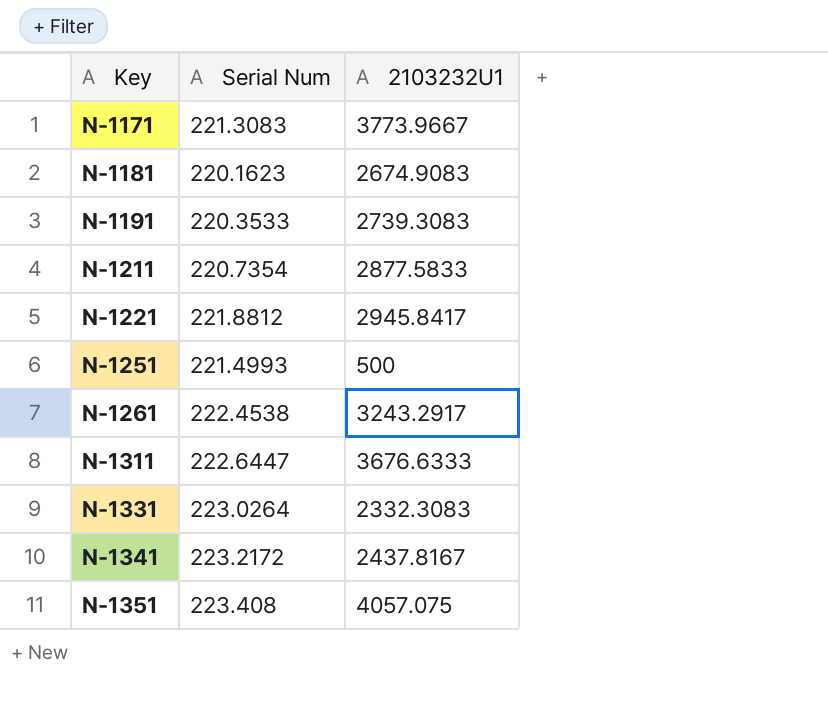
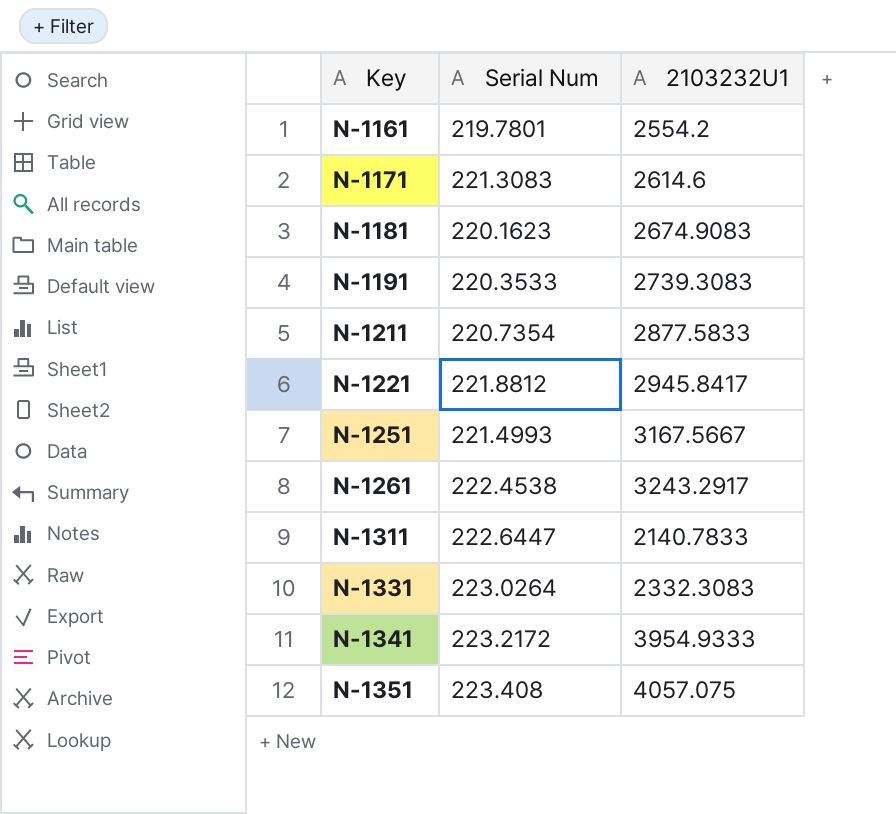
row N-1161: none -> 219.7801 | 2554.2
N-1171 | 2103232U1: 3773.9667 -> 2614.6
N-1251 | 2103232U1: 500 -> 3167.5667
N-1311 | 2103232U1: 3676.6333 -> 2140.7833
N-1341 | 2103232U1: 2437.8167 -> 3954.9333

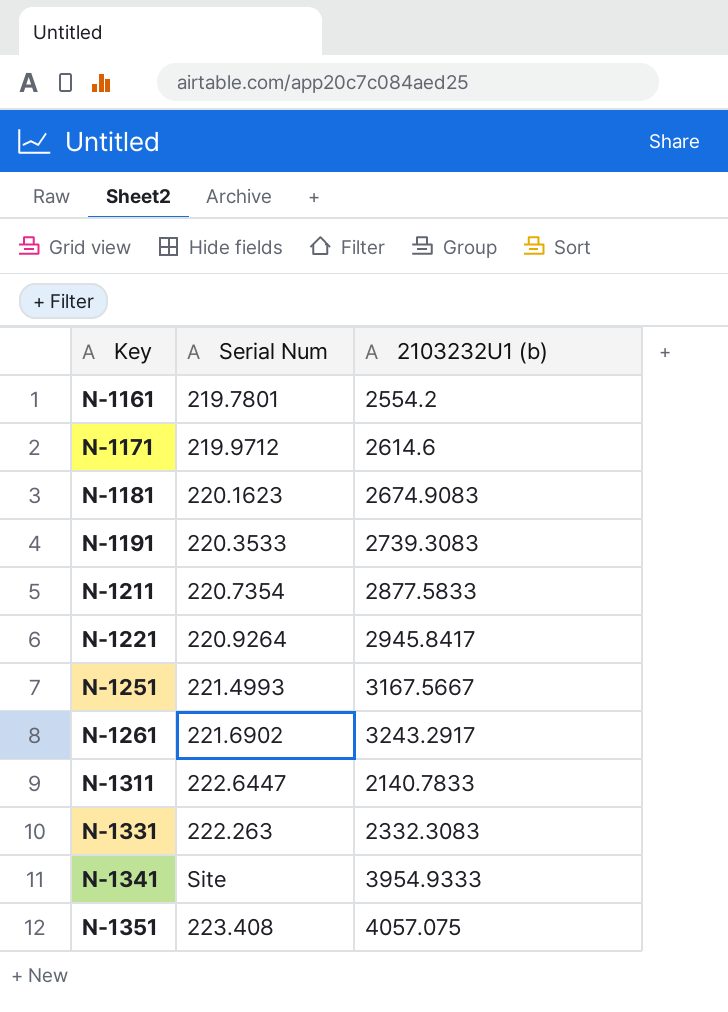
column name: 2103232U1 -> 2103232U1 (b)
N-1171 | Serial Num: 221.3083 -> 219.9712
N-1221 | Serial Num: 221.8812 -> 220.9264
N-1261 | Serial Num: 222.4538 -> 221.6902
N-1331 | Serial Num: 223.0264 -> 222.263
N-1341 | Serial Num: 223.2172 -> Site

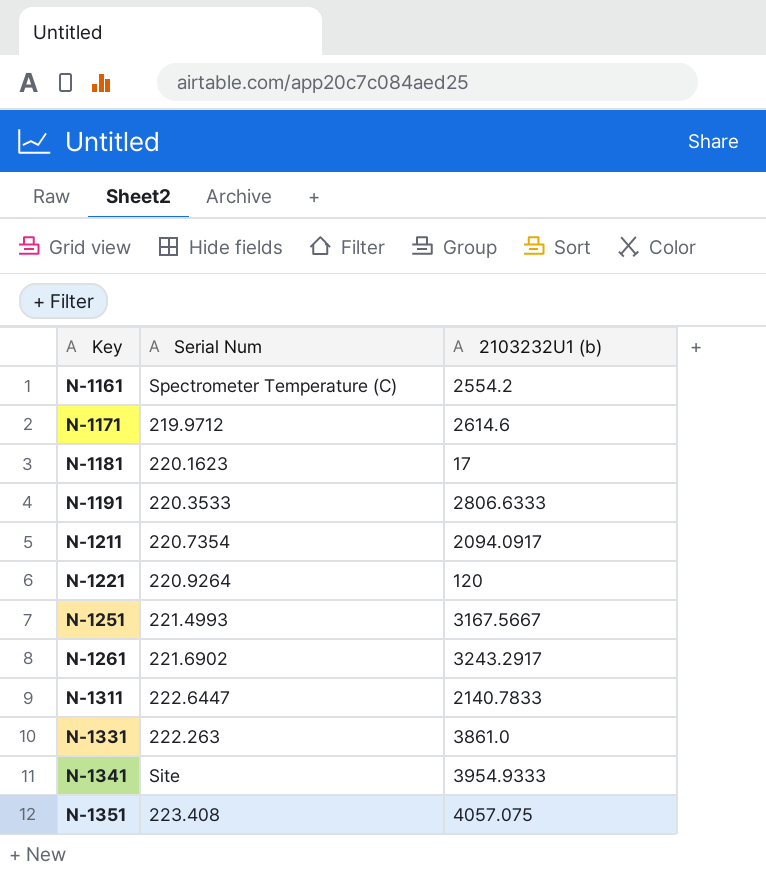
N-1161 | Serial Num: 219.7801 -> Spectrometer Temperature (C)
N-1181 | 2103232U1 (b): 2674.9083 -> 17
N-1191 | 2103232U1 (b): 2739.3083 -> 2806.6333
N-1211 | 2103232U1 (b): 2877.5833 -> 2094.0917
N-1221 | 2103232U1 (b): 2945.8417 -> 120
N-1331 | 2103232U1 (b): 2332.3083 -> 3861.0

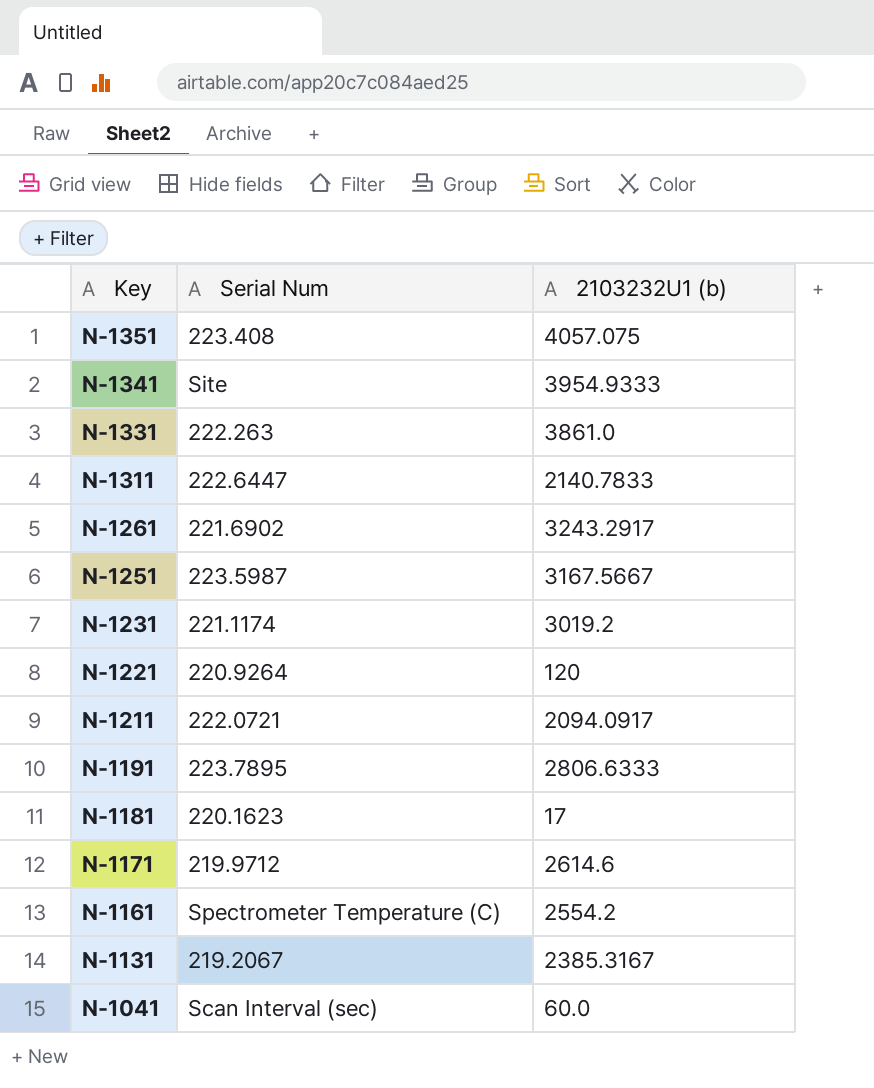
row order: Key ascending -> Key descending
N-1251 | Serial Num: 221.4993 -> 223.5987
row N-1231: none -> 221.1174 | 3019.2
N-1211 | Serial Num: 220.7354 -> 222.0721
N-1191 | Serial Num: 220.3533 -> 223.7895
row N-1131: none -> 219.2067 | 2385.3167
row N-1041: none -> Scan Interval (sec) | 60.0

